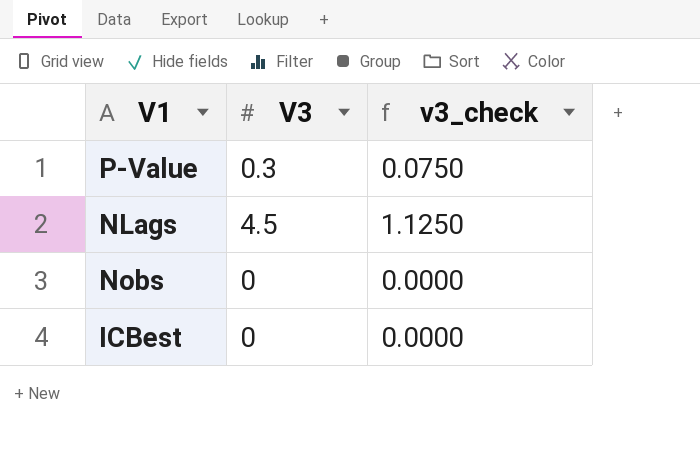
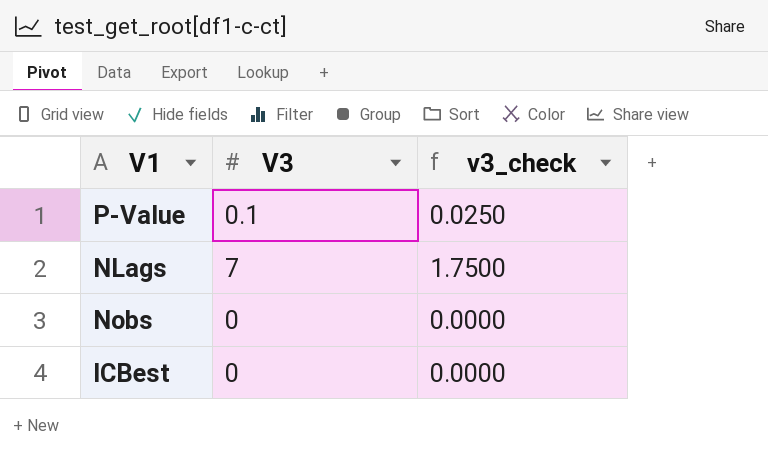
P-Value | V3: 0.3 -> 0.1
P-Value | v3_check: 0.0750 -> 0.0250
NLags | V3: 4.5 -> 7
NLags | v3_check: 1.1250 -> 1.7500

